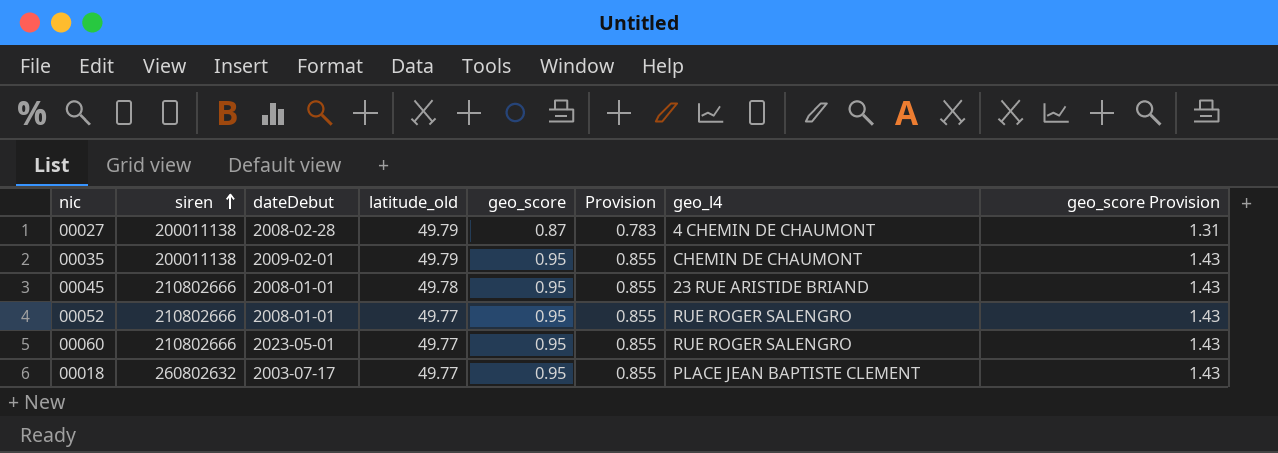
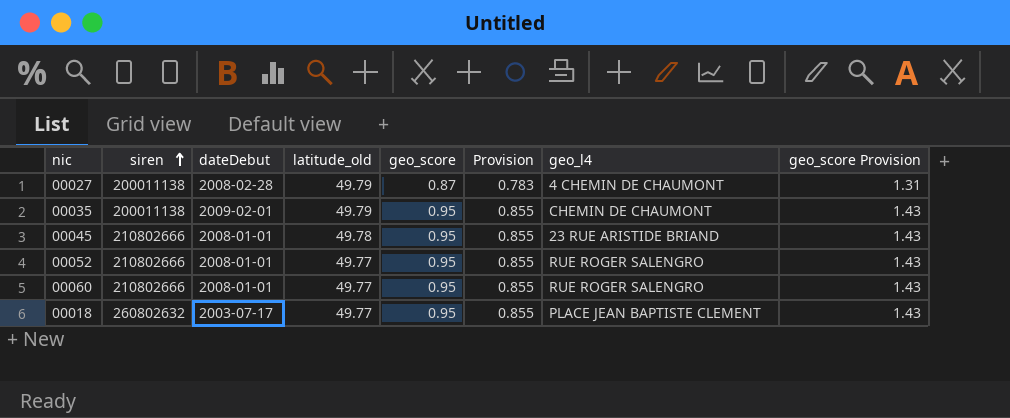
00060 | dateDebut: 2023-05-01 -> 2008-01-01

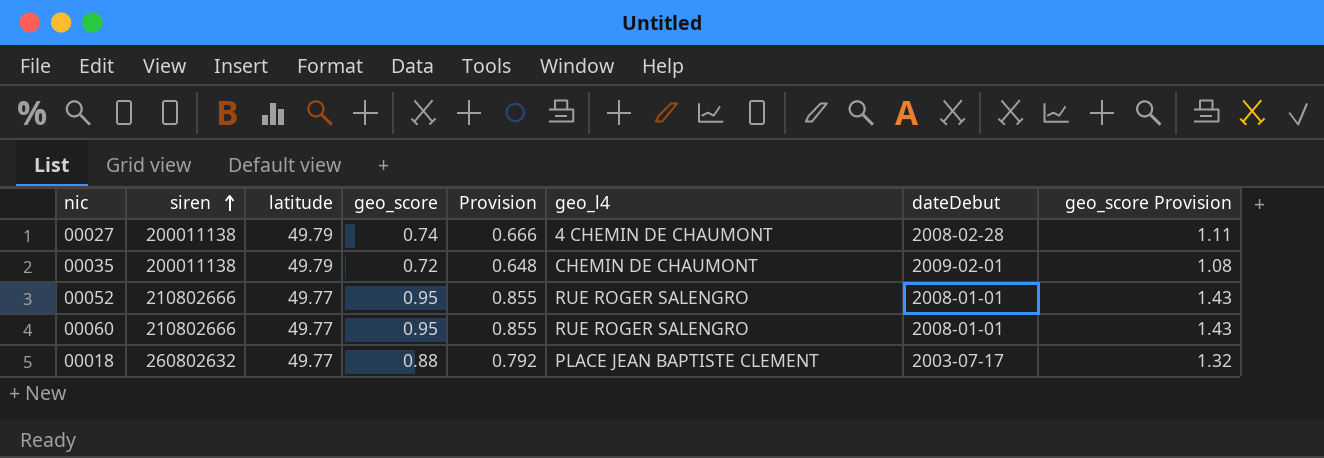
column name: latitude_old -> latitude
column dateDebut | position: 3 -> 7
row 00045: 210802666 | 2008-01-01 | 49.78 | 0.95 | 0.855 | 23 RUE ARISTIDE BRIAND | 1.43 -> none
00027 | geo_score: 0.87 -> 0.74
00027 | Provision: 0.783 -> 0.666
00027 | geo_score Provision: 1.31 -> 1.11
00035 | geo_score: 0.95 -> 0.72
00035 | Provision: 0.855 -> 0.648
00035 | geo_score Provision: 1.43 -> 1.08
00018 | geo_score: 0.95 -> 0.88
00018 | Provision: 0.855 -> 0.792
00018 | geo_score Provision: 1.43 -> 1.32

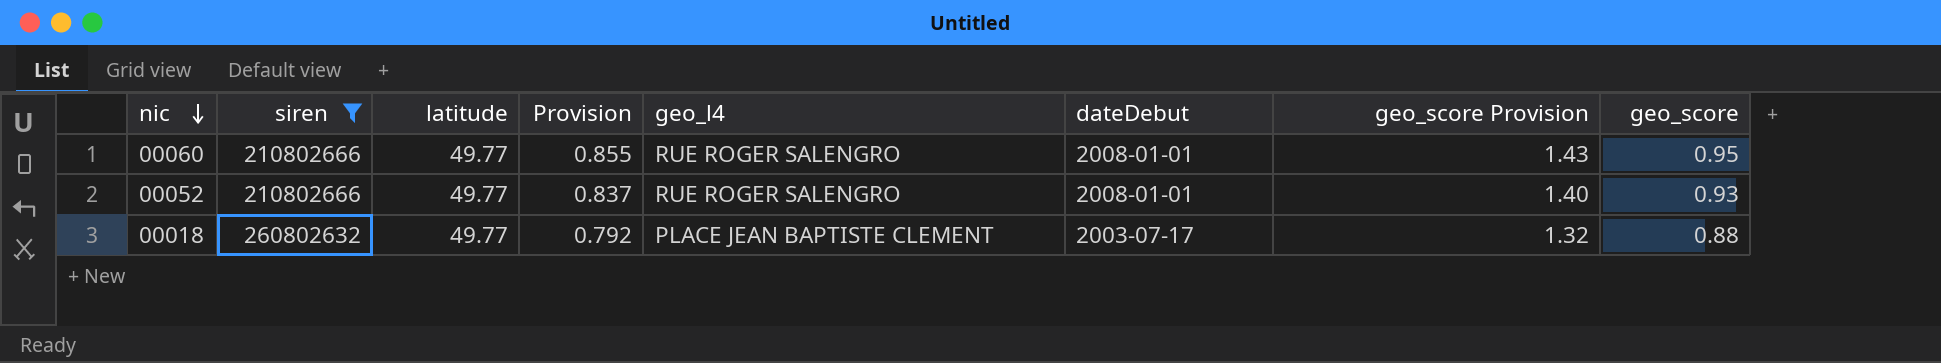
filter: none -> siren != 200011138
row order: siren ascending -> nic descending
column geo_score | position: 4 -> 8
00052 | Provision: 0.855 -> 0.837
00052 | geo_score Provision: 1.43 -> 1.40
00052 | geo_score: 0.95 -> 0.93

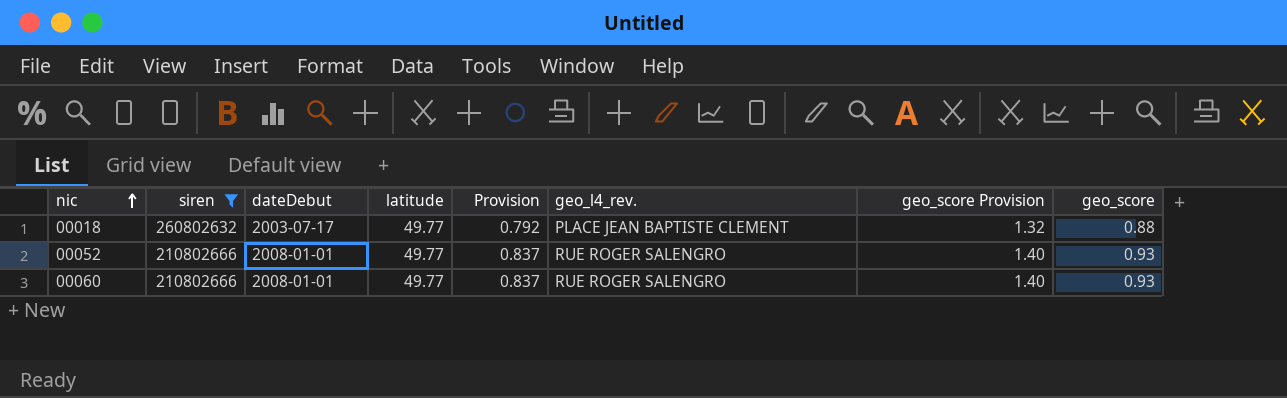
row order: nic descending -> nic ascending
column dateDebut | position: 6 -> 3
column name: geo_l4 -> geo_l4_rev.
00060 | Provision: 0.855 -> 0.837
00060 | geo_score Provision: 1.43 -> 1.40
00060 | geo_score: 0.95 -> 0.93

